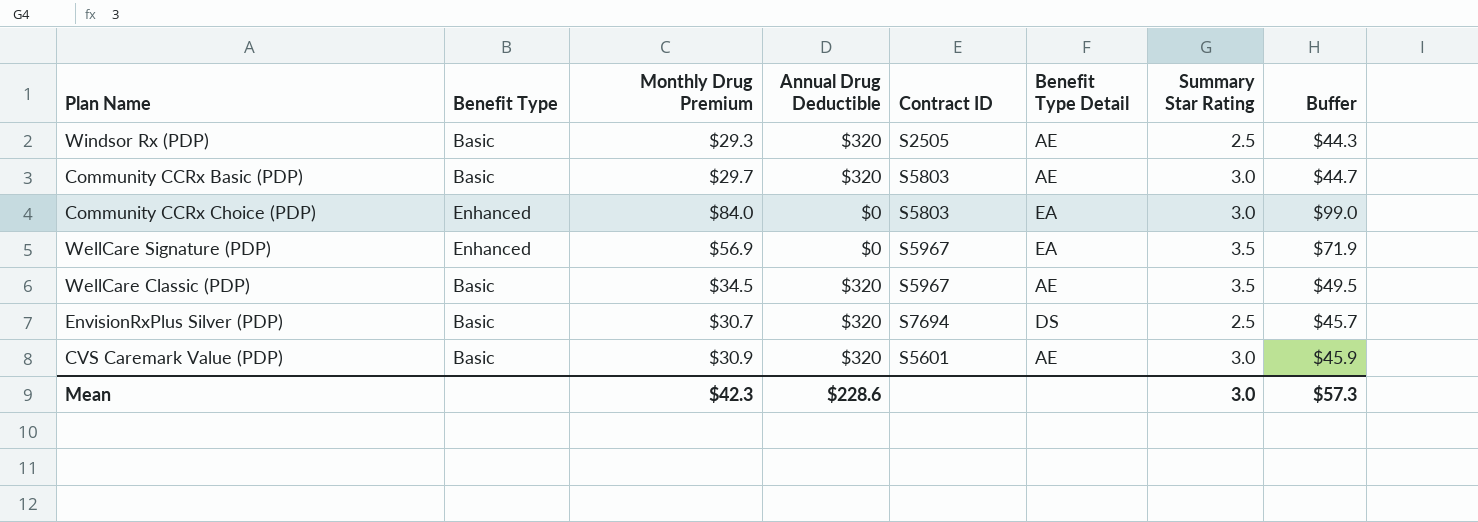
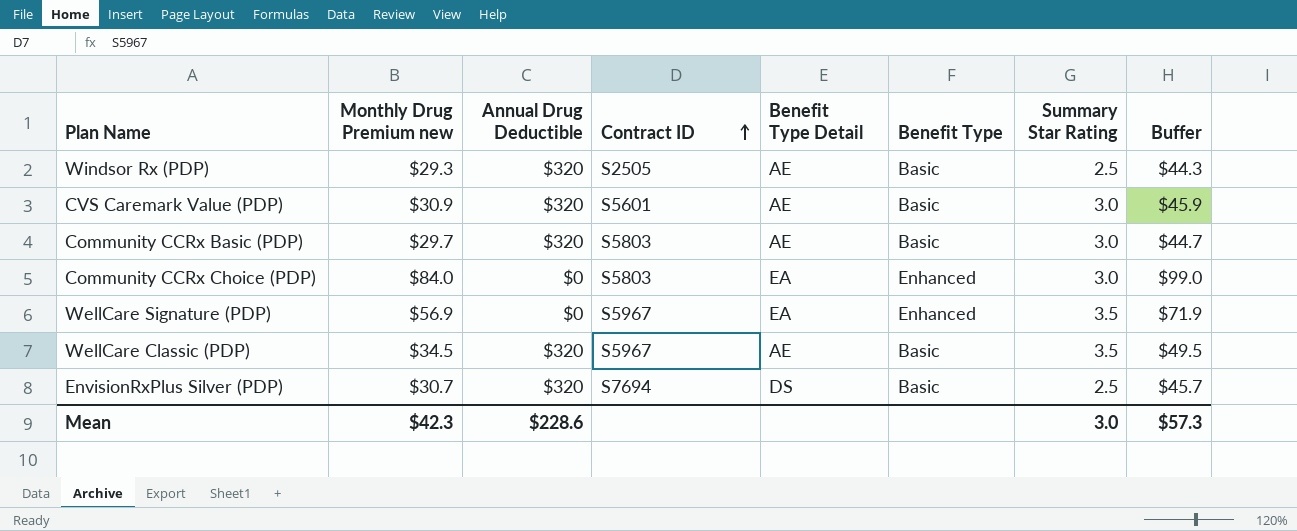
row order: none -> Contract ID ascending
column name: Monthly Drug Premium -> Monthly Drug Premium new
column Benefit Type | position: 2 -> 6

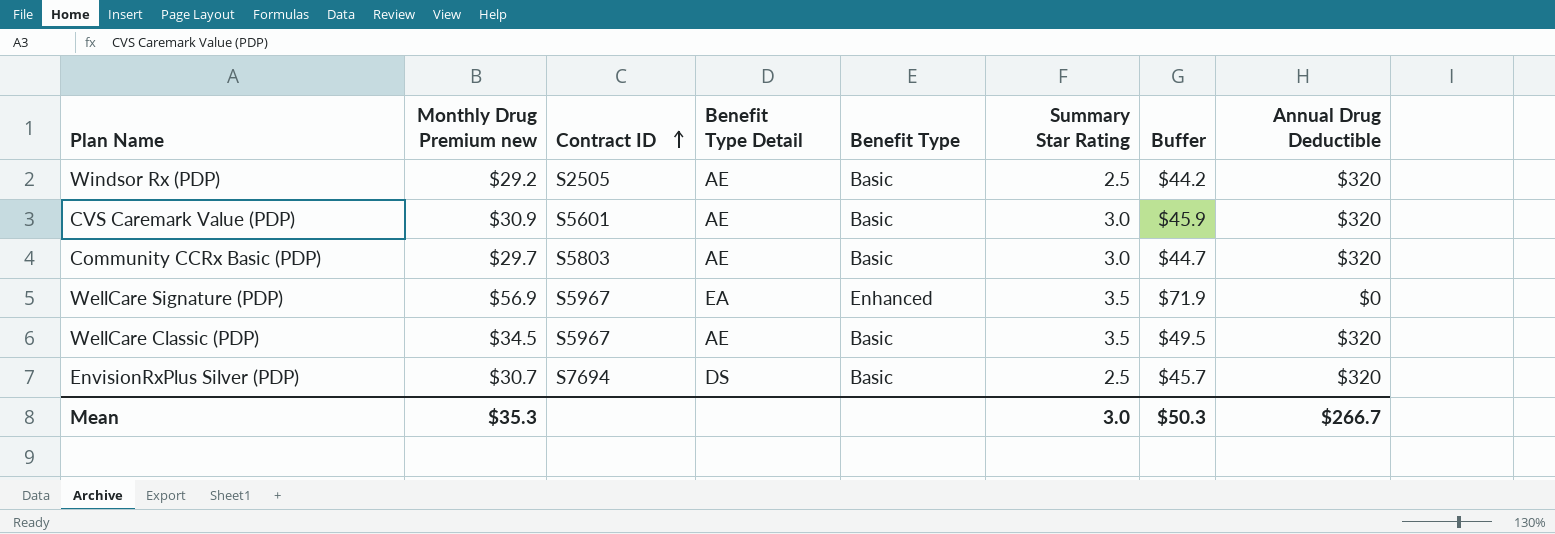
column Annual Drug Deductible | position: 3 -> 8
row Community CCRx Choice (PDP): $84.0 | $0 | S5803 | EA | Enhanced | 3.0 | $99.0 -> none
Windsor Rx (PDP) | Monthly Drug Premium new: $29.3 -> $29.2
Windsor Rx (PDP) | Buffer: $44.3 -> $44.2
Mean | Monthly Drug Premium new: $42.3 -> $35.3
Mean | Buffer: $57.3 -> $50.3
Mean | Annual Drug Deductible: $228.6 -> $266.7

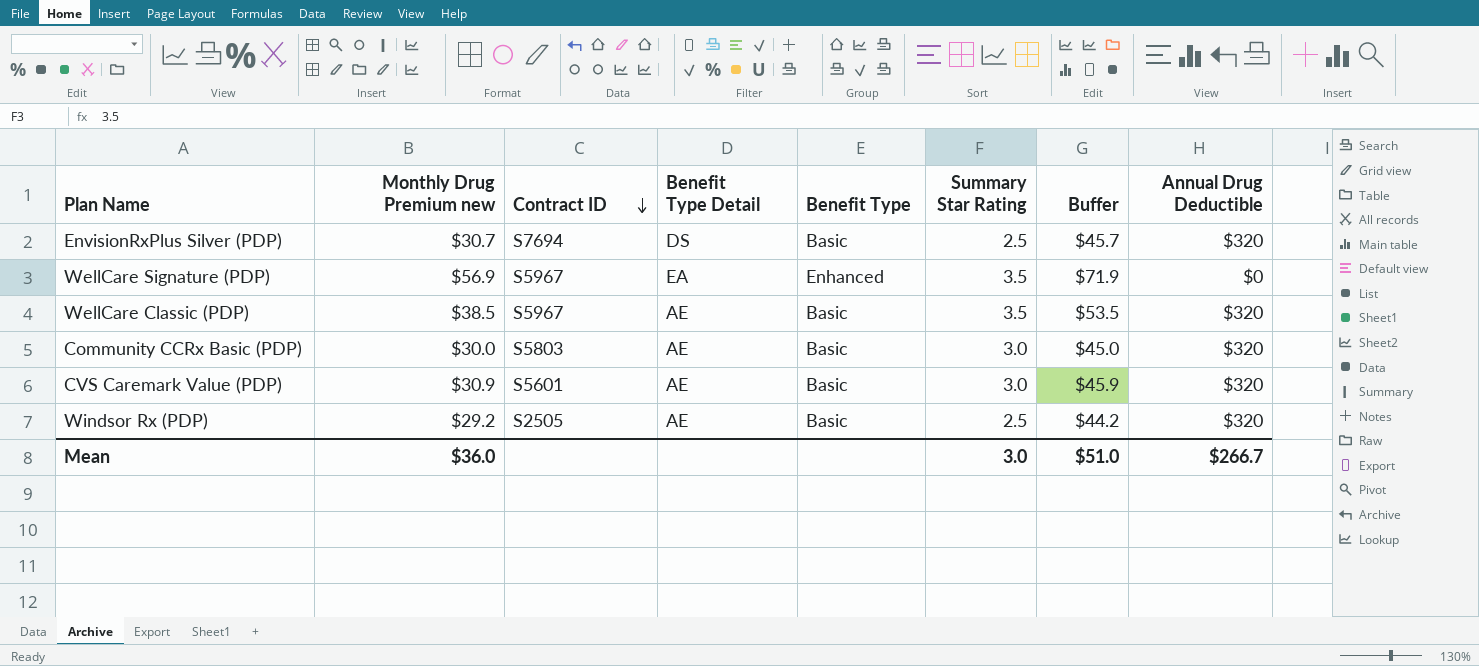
row order: Contract ID ascending -> Contract ID descending
WellCare Classic (PDP) | Monthly Drug Premium new: $34.5 -> $38.5
WellCare Classic (PDP) | Buffer: $49.5 -> $53.5
Community CCRx Basic (PDP) | Monthly Drug Premium new: $29.7 -> $30.0
Community CCRx Basic (PDP) | Buffer: $44.7 -> $45.0
Mean | Monthly Drug Premium new: $35.3 -> $36.0
Mean | Buffer: $50.3 -> $51.0

